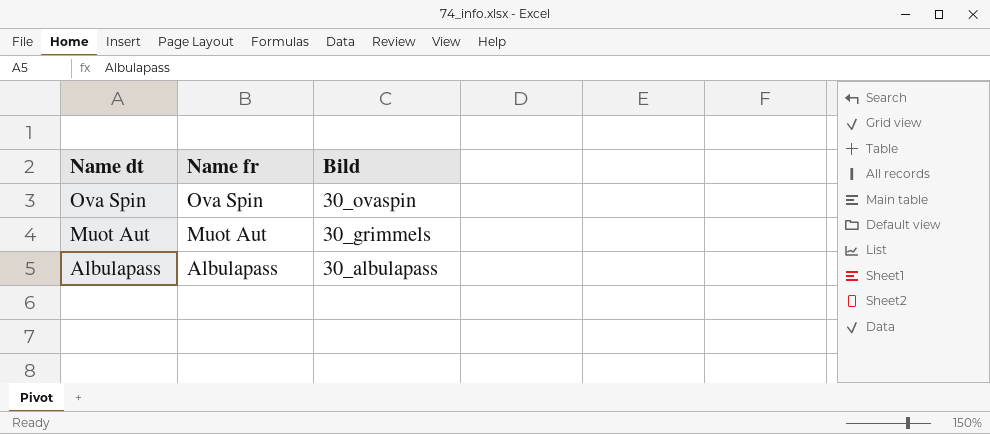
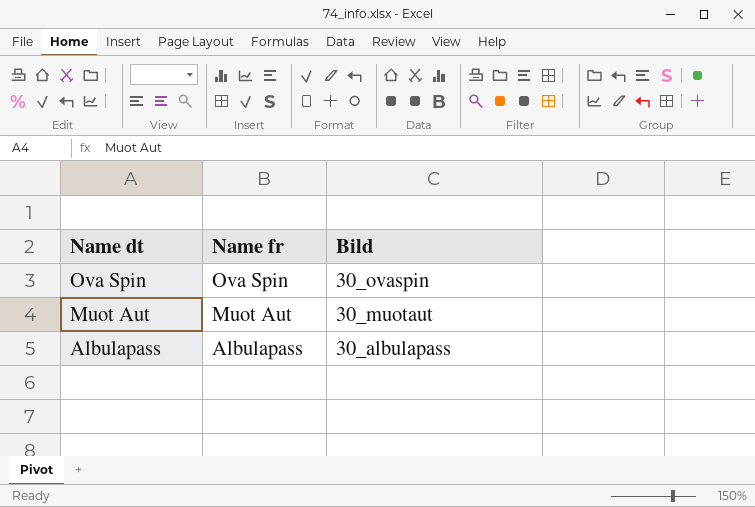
Muot Aut | Bild: 30_grimmels -> 30_muotaut

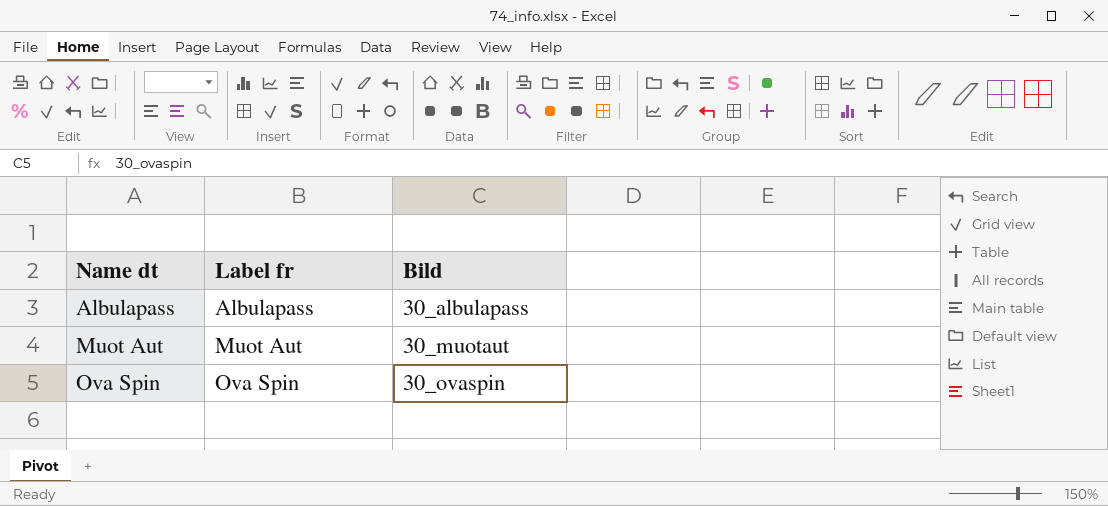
row order: Name dt descending -> Name dt ascending
column name: Name fr -> Label fr

